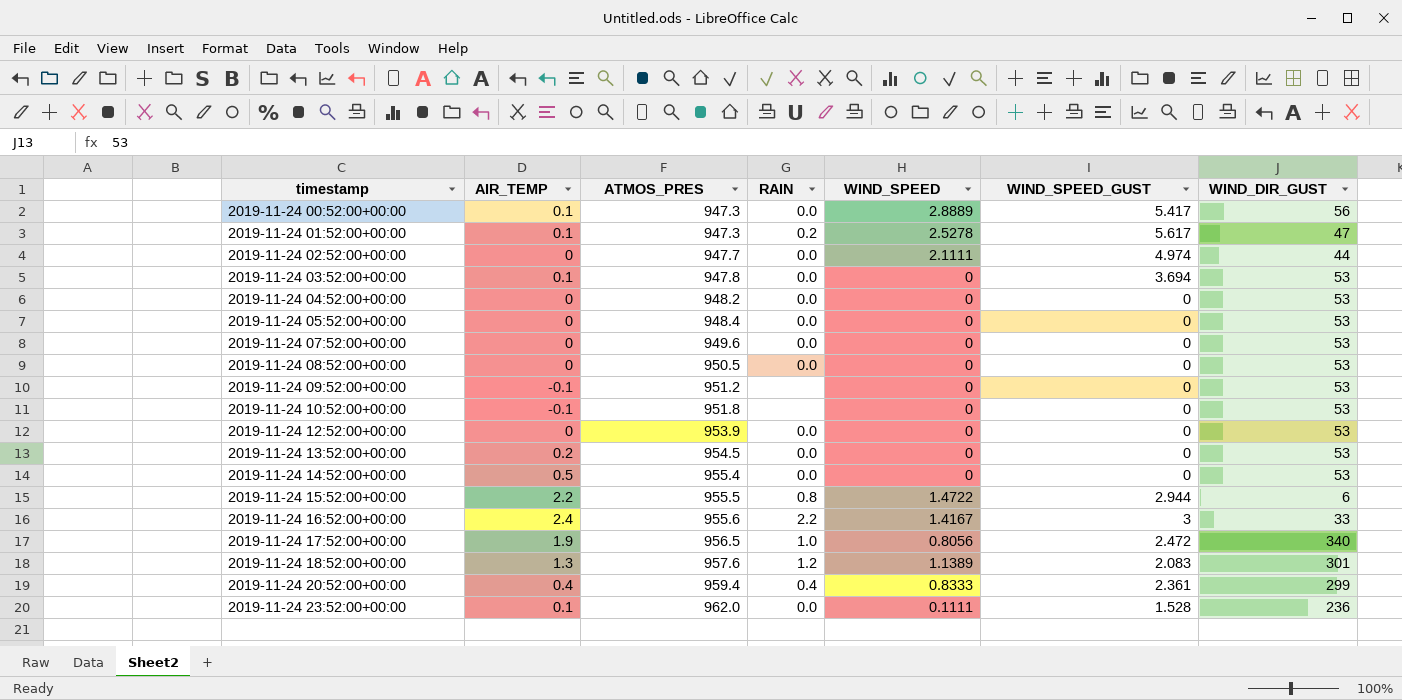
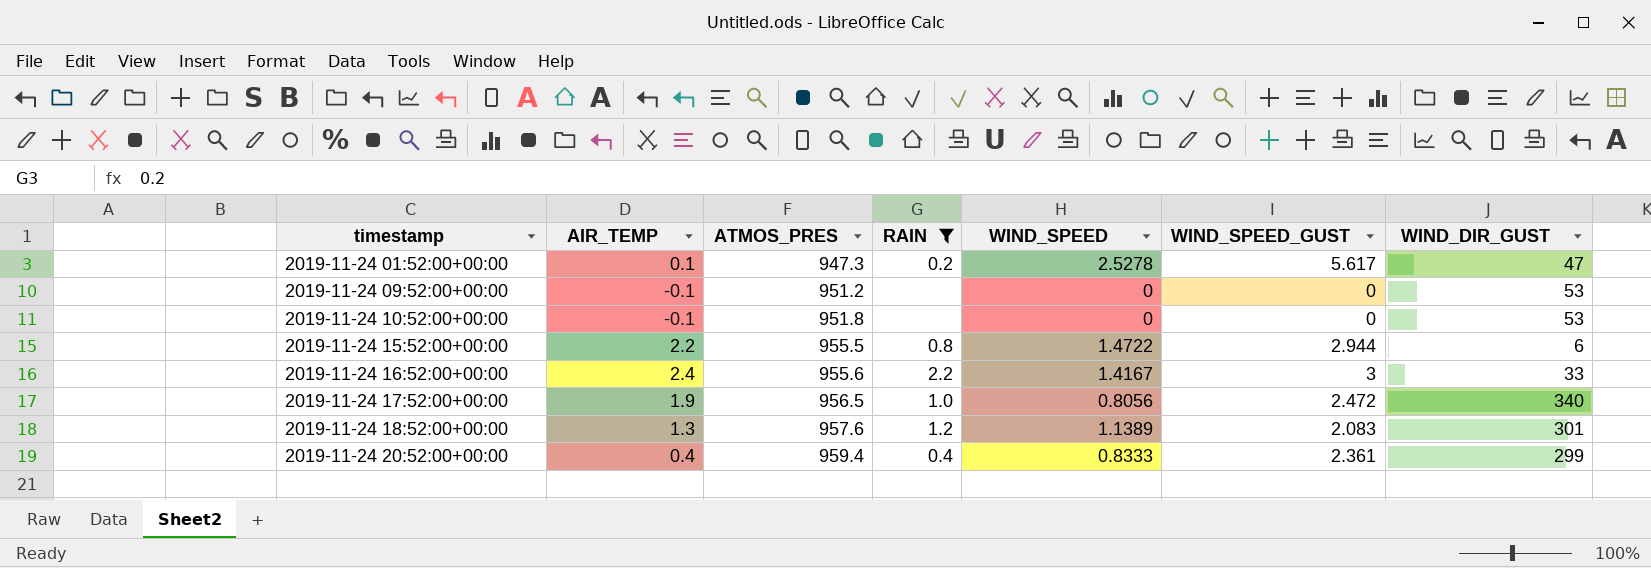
filter: none -> RAIN != 0.0

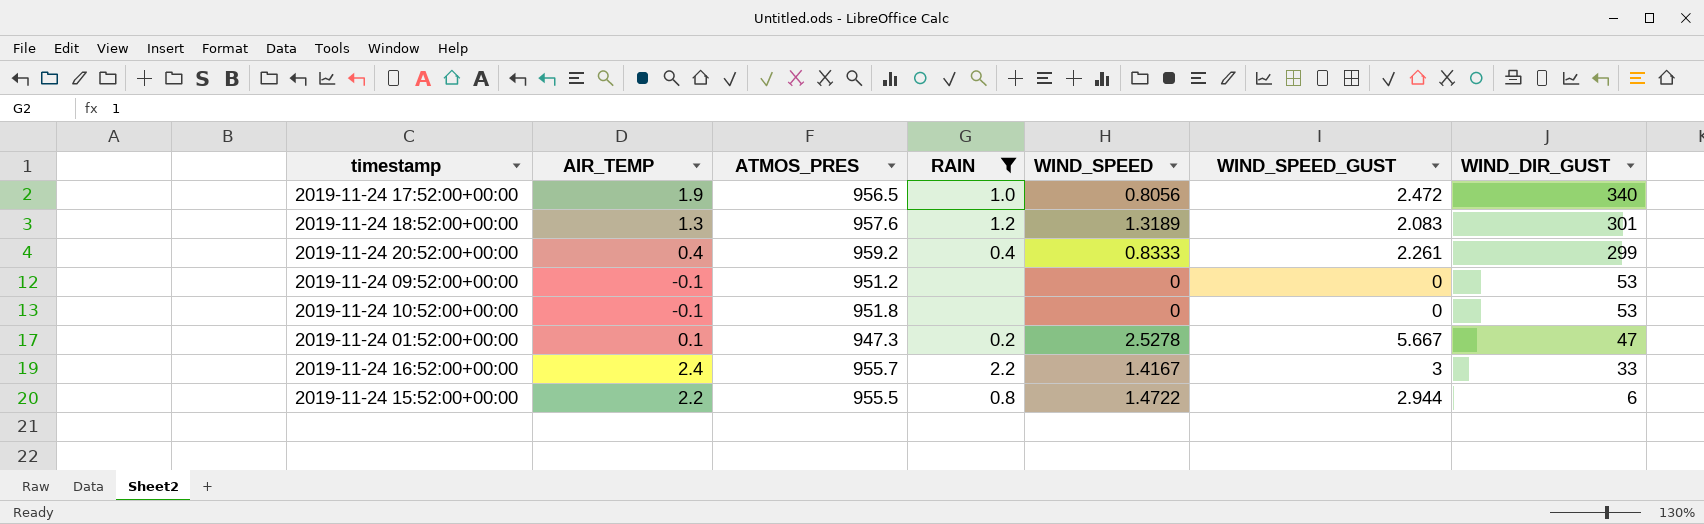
row order: timestamp ascending -> WIND_DIR_GUST descending
2019-11-24 18:52:00+00:00 | WIND_SPEED: 1.1389 -> 1.3189
2019-11-24 20:52:00+00:00 | ATMOS_PRES: 959.4 -> 959.2
2019-11-24 20:52:00+00:00 | WIND_SPEED_GUST: 2.361 -> 2.261
2019-11-24 01:52:00+00:00 | WIND_SPEED_GUST: 5.617 -> 5.667
2019-11-24 16:52:00+00:00 | ATMOS_PRES: 955.6 -> 955.7

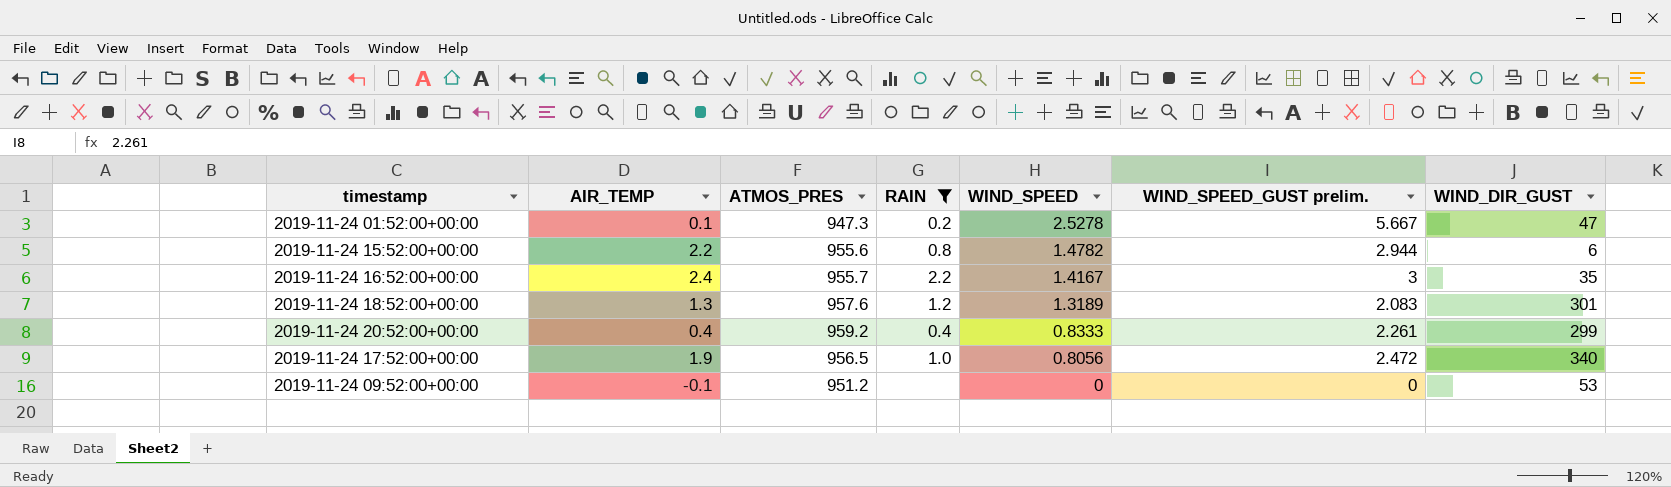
row order: WIND_DIR_GUST descending -> WIND_SPEED descending
column name: WIND_SPEED_GUST -> WIND_SPEED_GUST prelim.
row 2019-11-24 10:52:00+00:00: -0.1 | 951.8 | none | 0 | 0 | 53 -> none
2019-11-24 15:52:00+00:00 | ATMOS_PRES: 955.5 -> 955.6
2019-11-24 15:52:00+00:00 | WIND_SPEED: 1.4722 -> 1.4782
2019-11-24 16:52:00+00:00 | WIND_DIR_GUST: 33 -> 35

